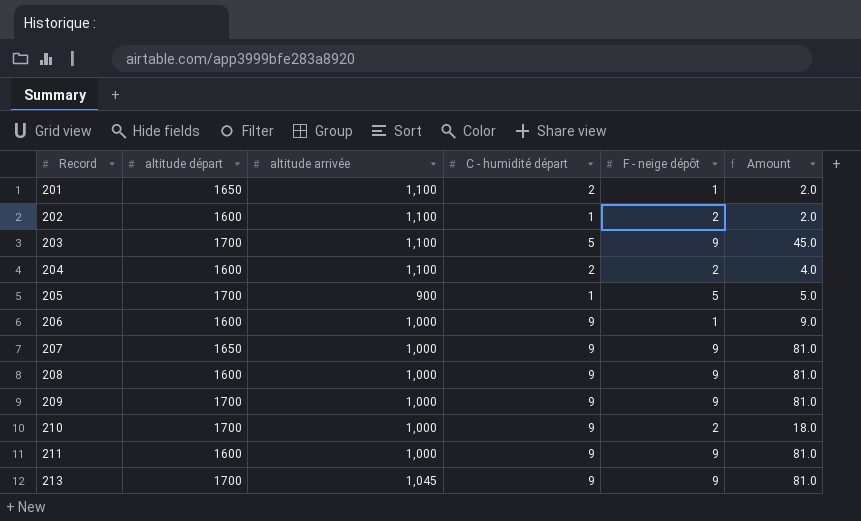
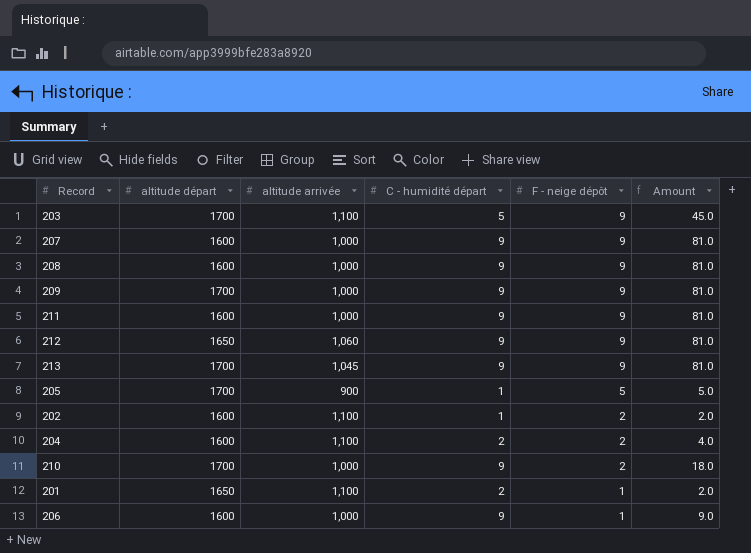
row order: Record ascending -> F - neige dépôt descending
207 | altitude départ: 1650 -> 1600
row 212: none -> 1650 | 1,060 | 9 | 9 | 81.0

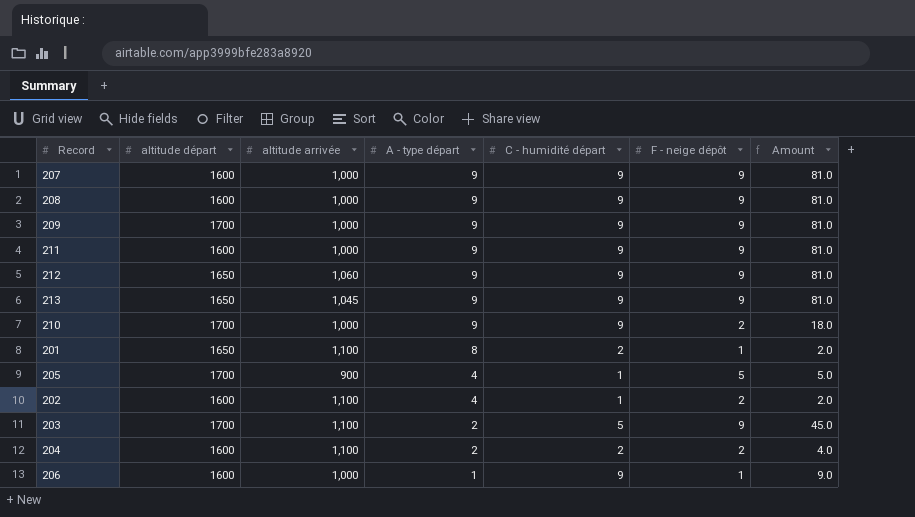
row order: F - neige dépôt descending -> A - type départ descending
column A - type départ | position: none -> 4
213 | altitude départ: 1700 -> 1650

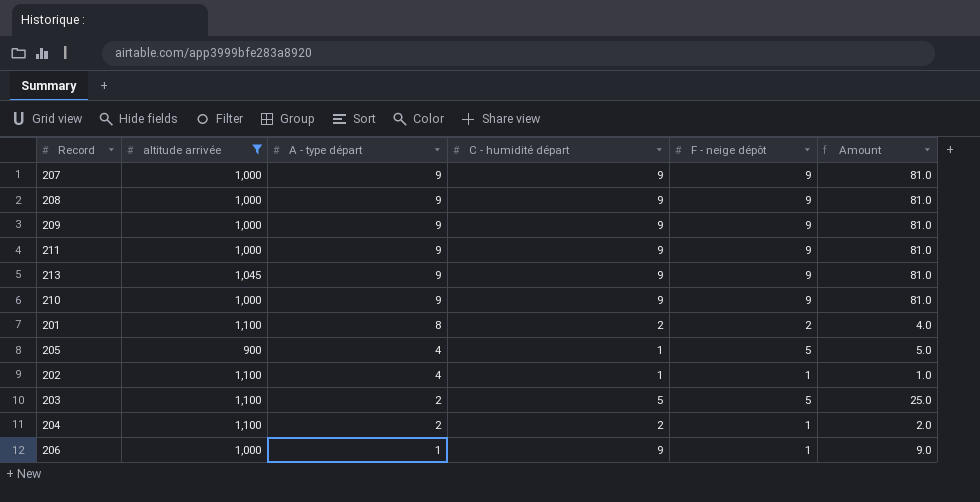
filter: none -> altitude arrivée != 1,060
column altitude départ | position: 2 -> none
210 | F - neige dépôt: 2 -> 9
210 | Amount: 18.0 -> 81.0
201 | F - neige dépôt: 1 -> 2
201 | Amount: 2.0 -> 4.0
202 | F - neige dépôt: 2 -> 1
202 | Amount: 2.0 -> 1.0
203 | F - neige dépôt: 9 -> 5
203 | Amount: 45.0 -> 25.0
204 | F - neige dépôt: 2 -> 1
204 | Amount: 4.0 -> 2.0

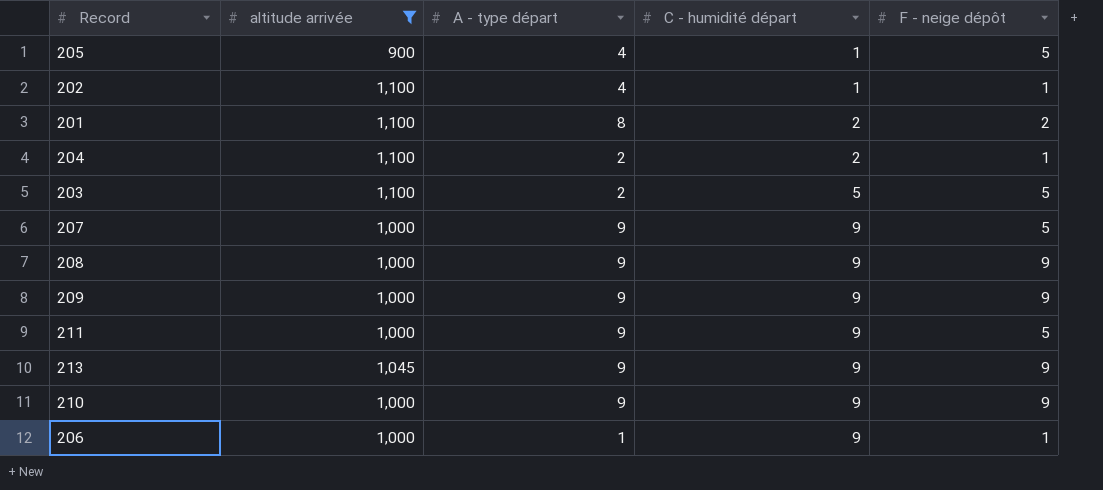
row order: A - type départ descending -> C - humidité départ ascending
column Amount | formula: [C - humidité départ] * [F - neige dépôt] -> none
207 | F - neige dépôt: 9 -> 5
211 | F - neige dépôt: 9 -> 5

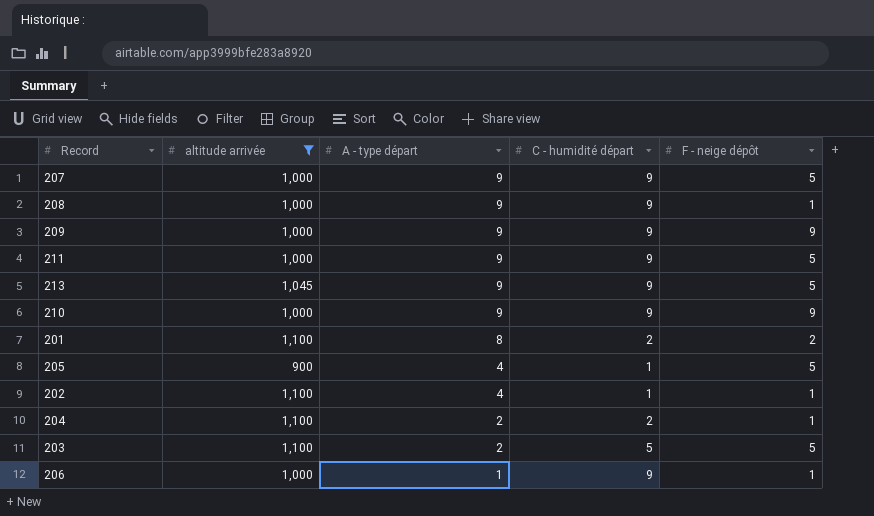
row order: C - humidité départ ascending -> A - type départ descending
208 | F - neige dépôt: 9 -> 1
213 | F - neige dépôt: 9 -> 5

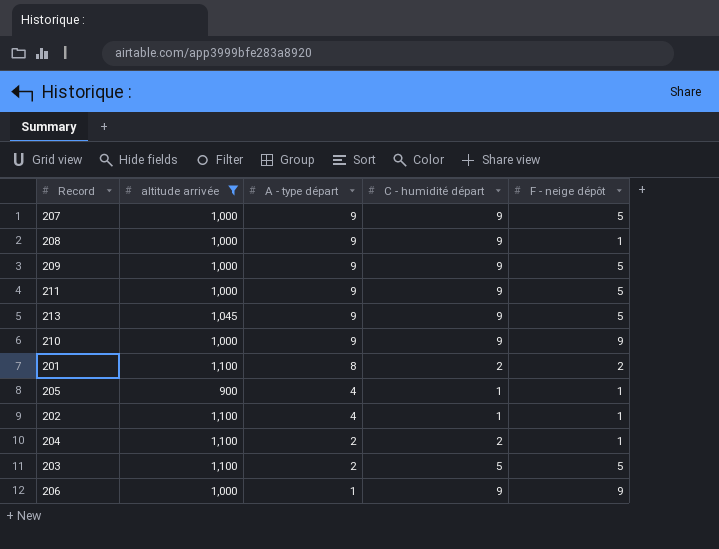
209 | F - neige dépôt: 9 -> 5
205 | F - neige dépôt: 5 -> 1
206 | F - neige dépôt: 1 -> 9

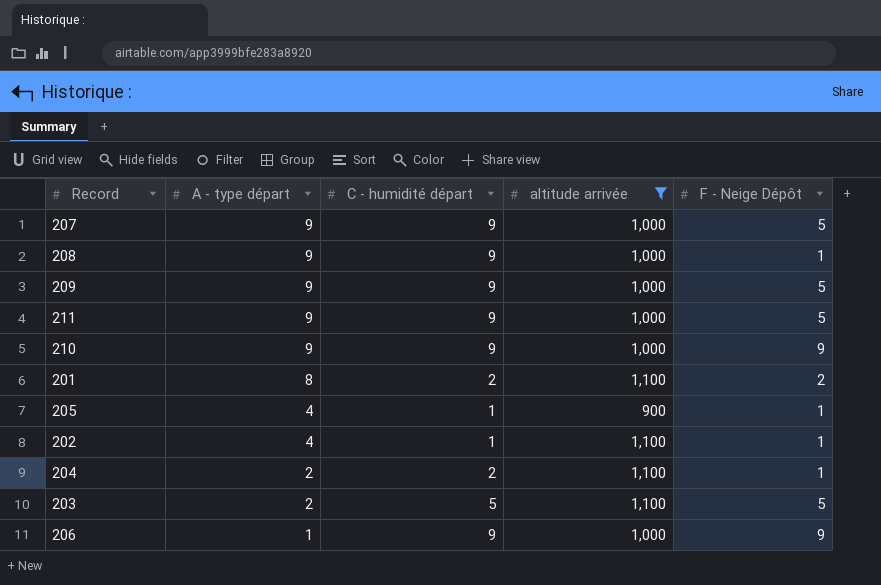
column altitude arrivée | position: 2 -> 4
column name: F - neige dépôt -> F - Neige Dépôt
row 213: 1,045 | 9 | 9 | 5 -> none

